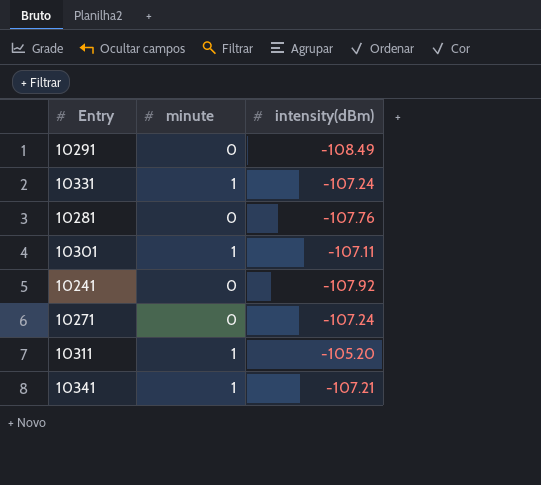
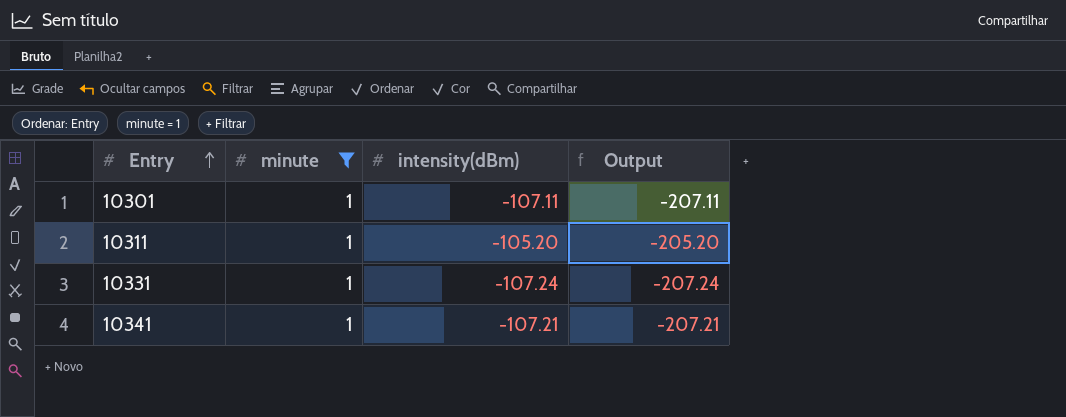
filter: none -> minute = 1
row order: none -> Entry ascending
column Output | formula: none -> [intensity(dBm)] - 100

